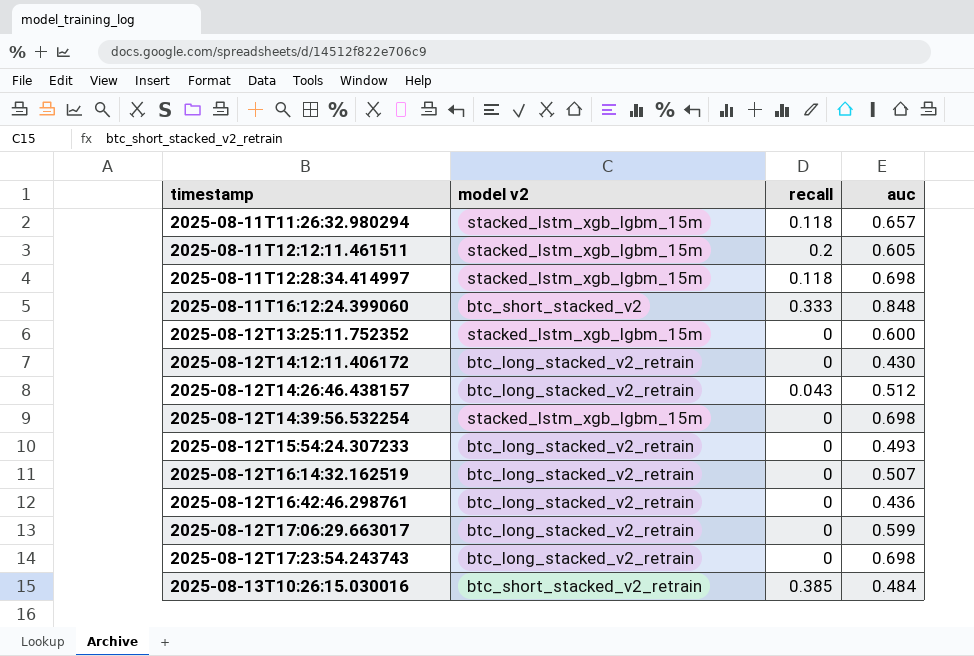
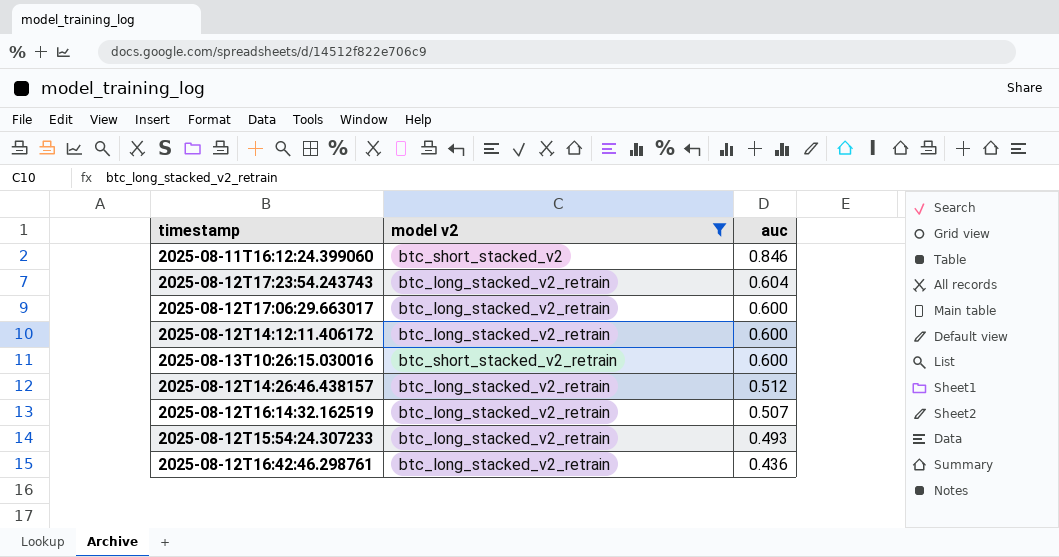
filter: none -> model v2 != stacked_lstm_xgb_lgbm_15m
row order: timestamp ascending -> auc descending
column recall | position: 3 -> none
2025-08-11T16:12:24.399060 | auc: 0.848 -> 0.846
2025-08-12T17:23:54.243743 | auc: 0.698 -> 0.604
2025-08-12T17:06:29.663017 | auc: 0.599 -> 0.600
2025-08-12T14:12:11.406172 | auc: 0.430 -> 0.600
2025-08-13T10:26:15.030016 | auc: 0.484 -> 0.600

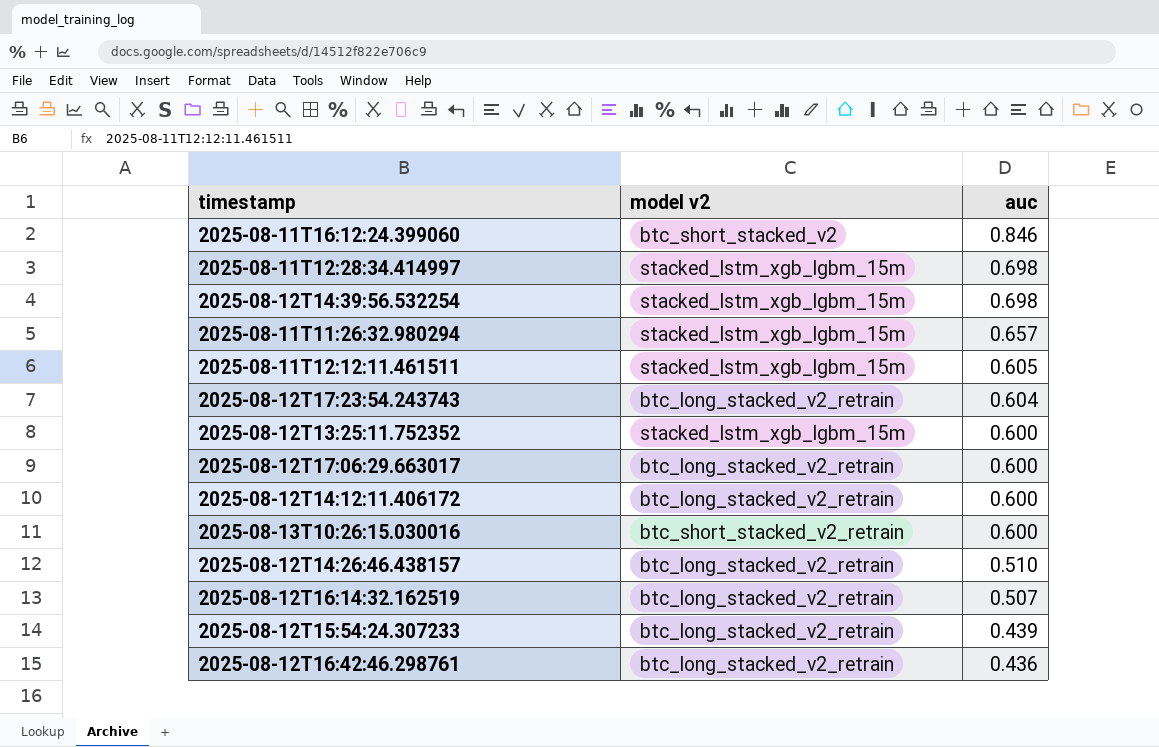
filter: model v2 != stacked_lstm_xgb_lgbm_15m -> none
2025-08-12T14:26:46.438157 | auc: 0.512 -> 0.510
2025-08-12T15:54:24.307233 | auc: 0.493 -> 0.439

